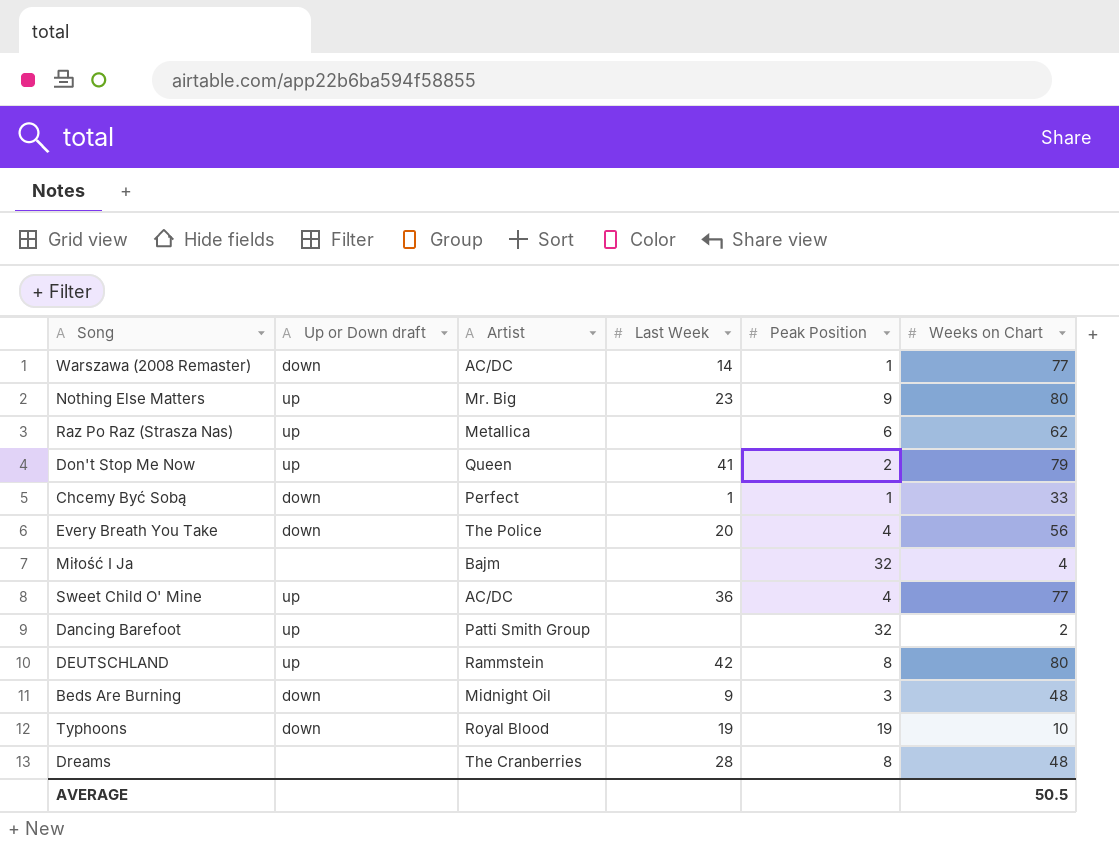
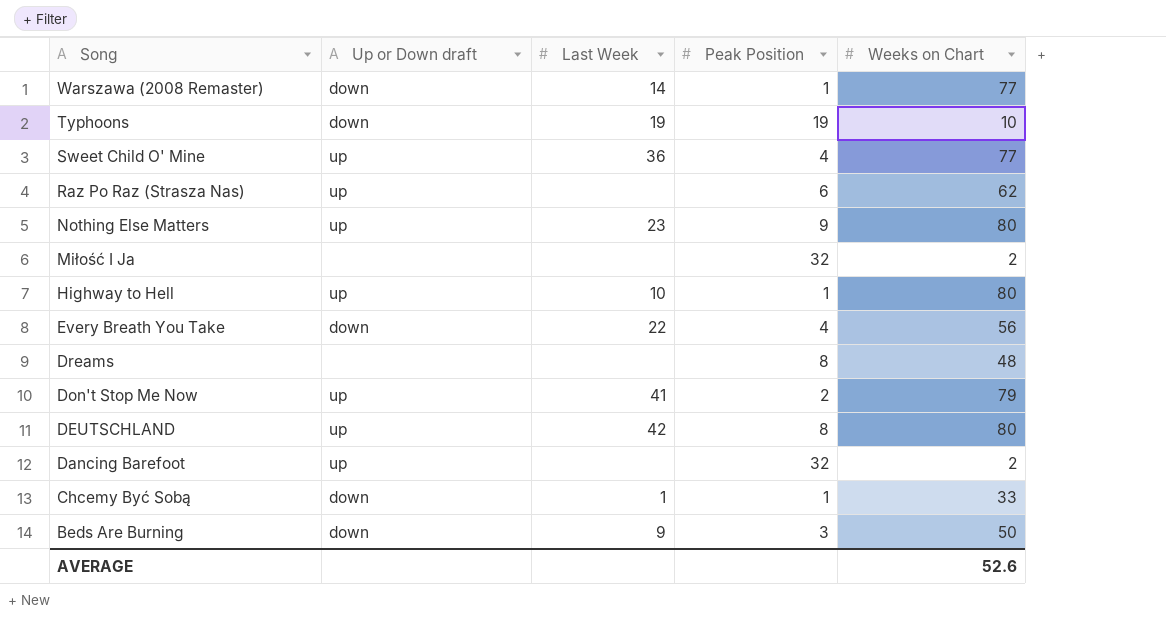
row order: none -> Song descending
column Artist | position: 3 -> none
Miłość I Ja | Weeks on Chart: 4 -> 2
row Highway to Hell: none -> up | 10 | 1 | 80
Every Breath You Take | Last Week: 20 -> 22
Dreams | Last Week: 28 -> none
Beds Are Burning | Weeks on Chart: 48 -> 50
AVERAGE | Weeks on Chart: 50.5 -> 52.6

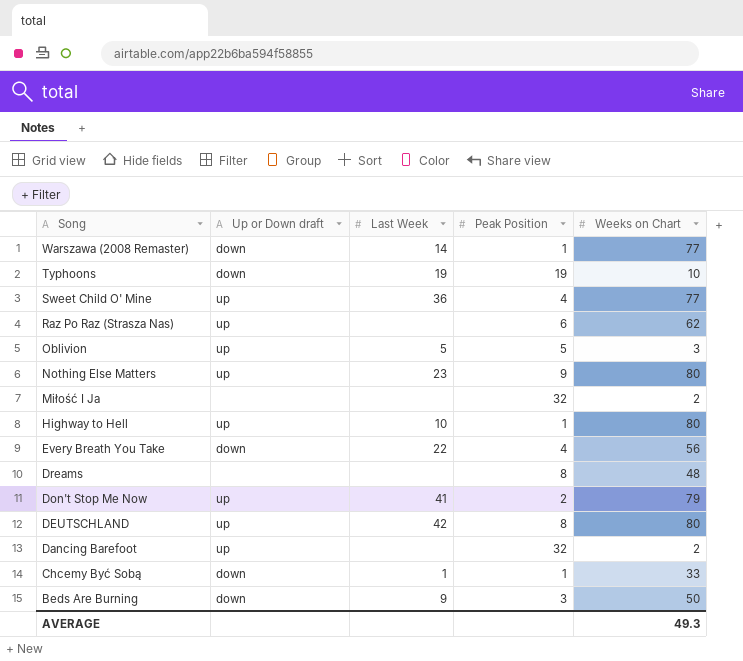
row Oblivion: none -> up | 5 | 5 | 3
AVERAGE | Weeks on Chart: 52.6 -> 49.3

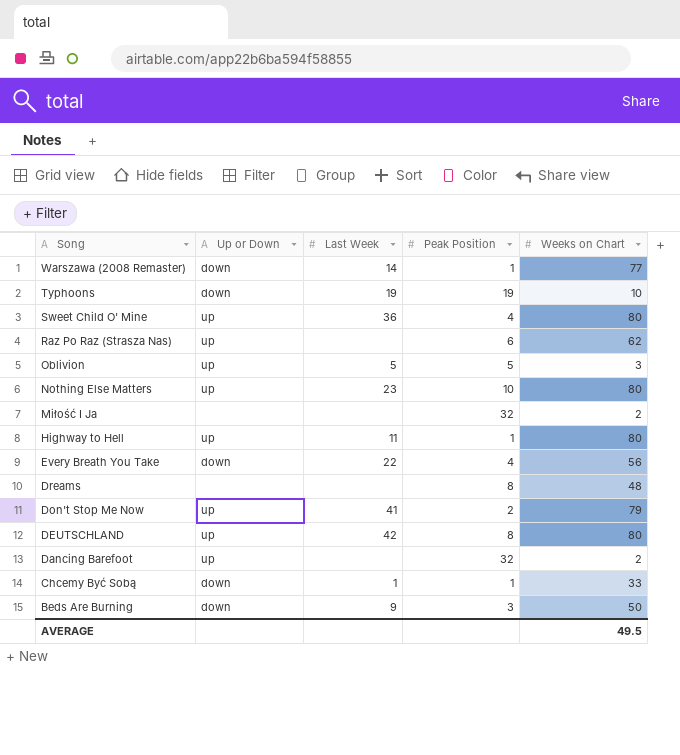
column name: Up or Down draft -> Up or Down
Sweet Child O' Mine | Weeks on Chart: 77 -> 80
Nothing Else Matters | Peak Position: 9 -> 10
Highway to Hell | Last Week: 10 -> 11
AVERAGE | Weeks on Chart: 49.3 -> 49.5

